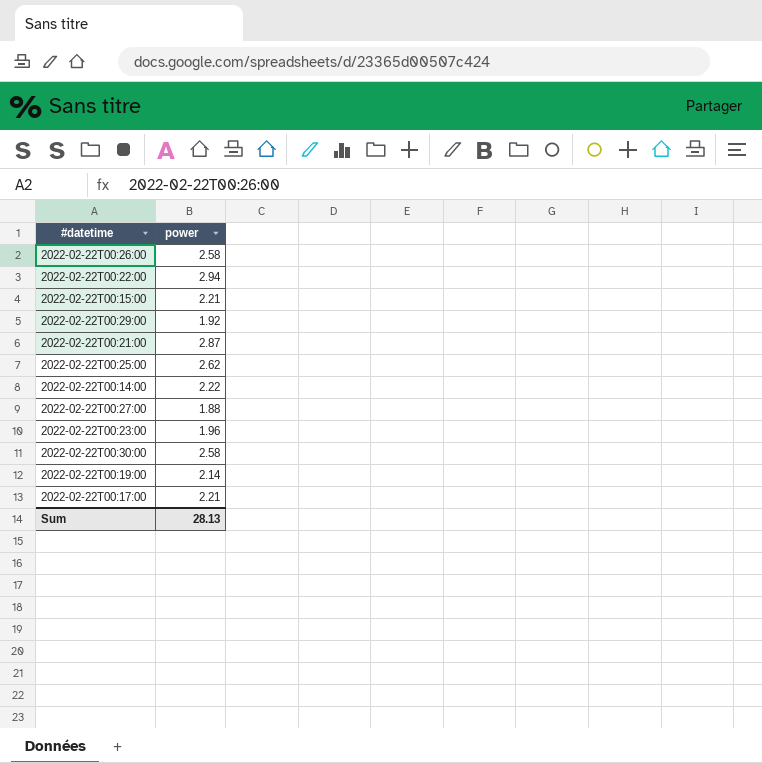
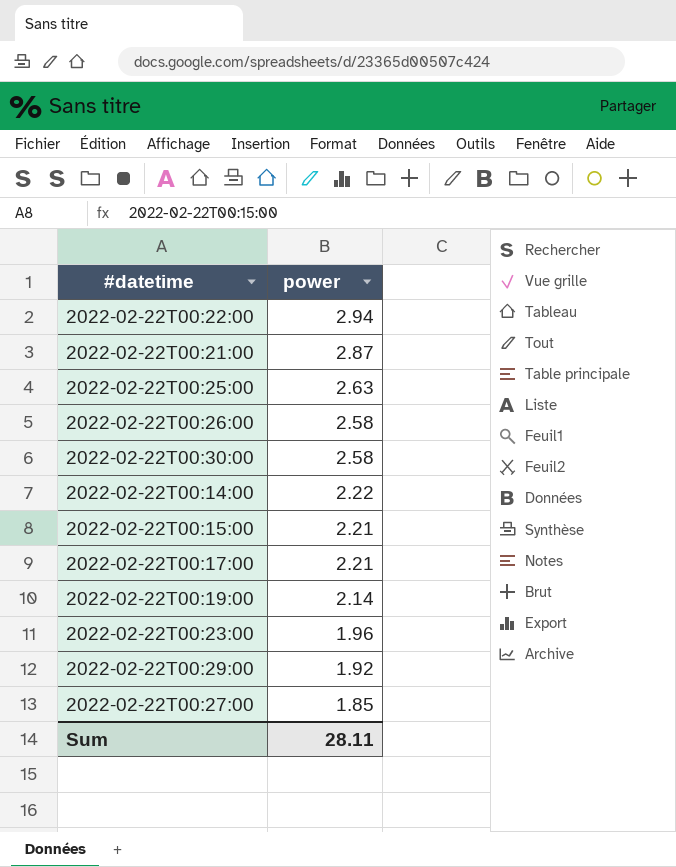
row order: none -> power descending
2022-02-22T00:25:00 | power: 2.62 -> 2.63
2022-02-22T00:27:00 | power: 1.88 -> 1.85
Sum | power: 28.13 -> 28.11

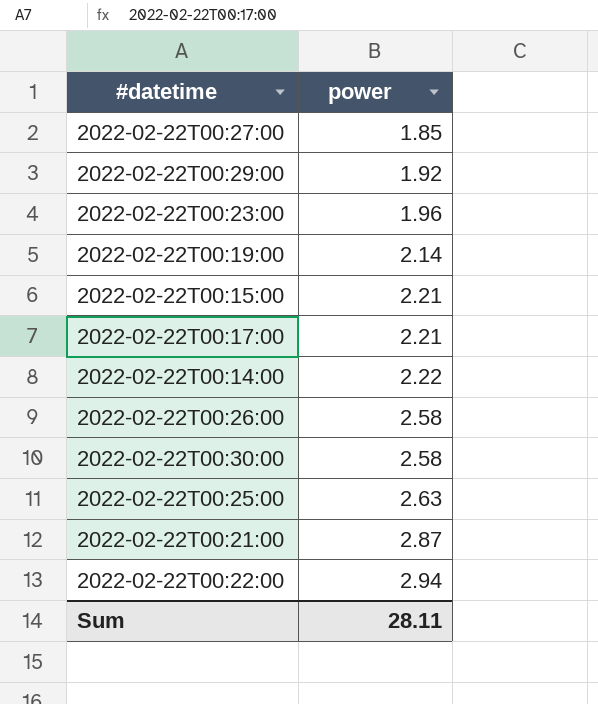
row order: power descending -> power ascending

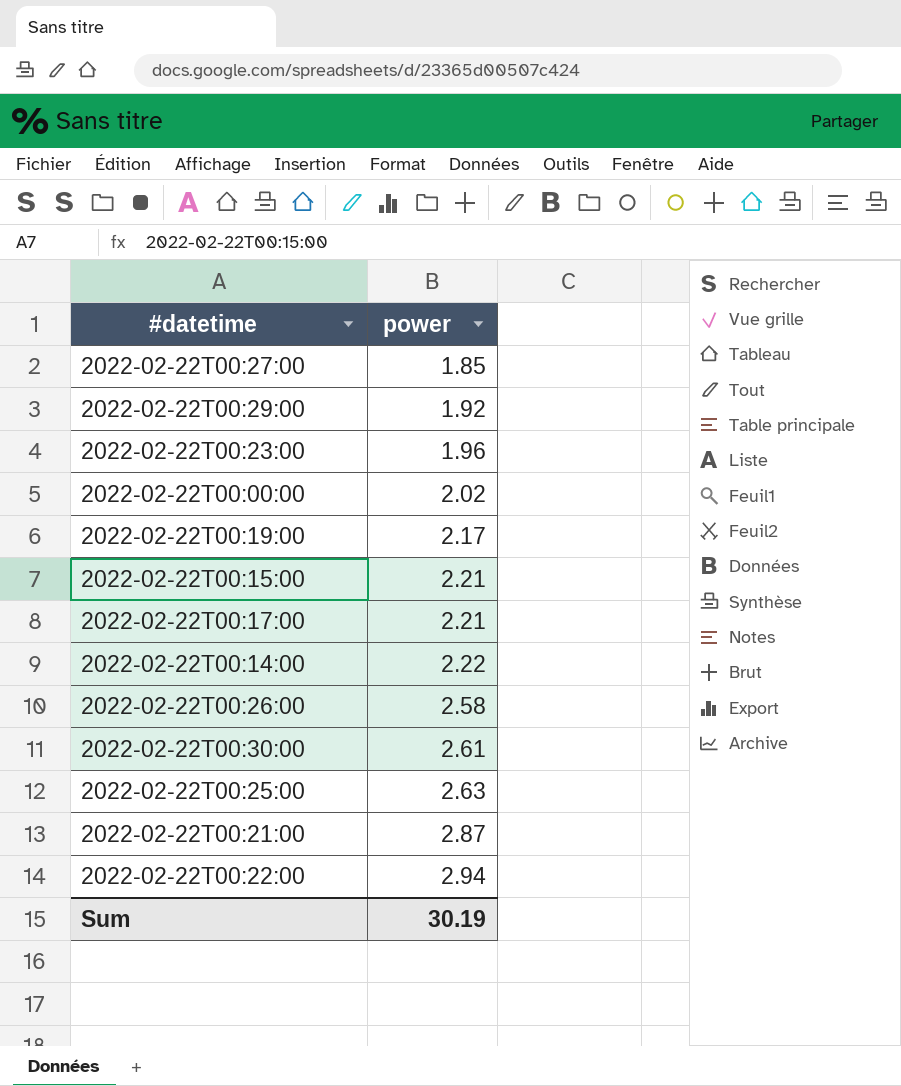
row 2022-02-22T00:00:00: none -> 2.02
2022-02-22T00:19:00 | power: 2.14 -> 2.17
2022-02-22T00:30:00 | power: 2.58 -> 2.61
Sum | power: 28.11 -> 30.19

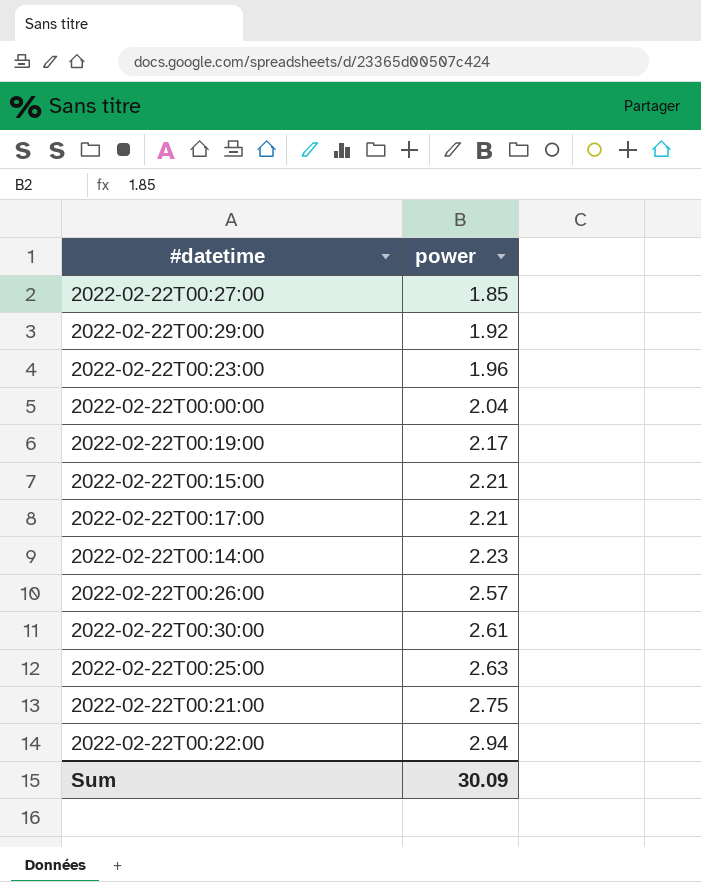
2022-02-22T00:00:00 | power: 2.02 -> 2.04
2022-02-22T00:14:00 | power: 2.22 -> 2.23
2022-02-22T00:26:00 | power: 2.58 -> 2.57
2022-02-22T00:21:00 | power: 2.87 -> 2.75
Sum | power: 30.19 -> 30.09

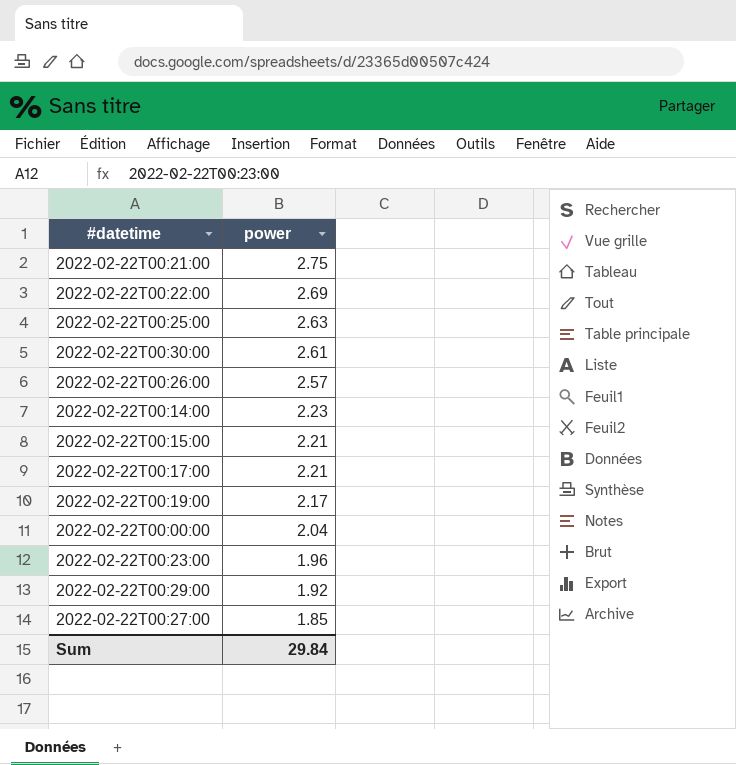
row order: power ascending -> power descending
2022-02-22T00:22:00 | power: 2.94 -> 2.69
Sum | power: 30.09 -> 29.84

